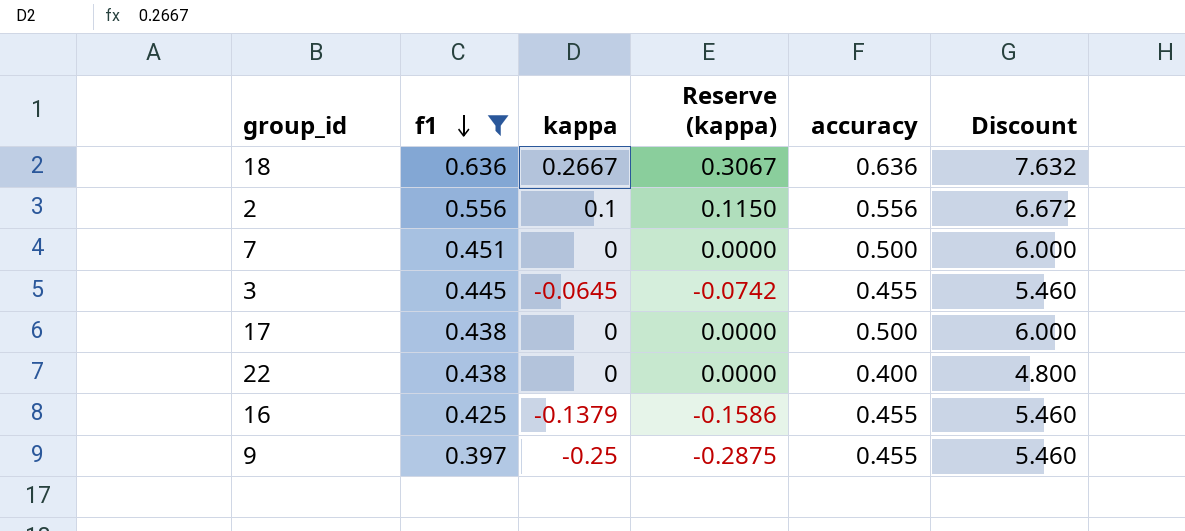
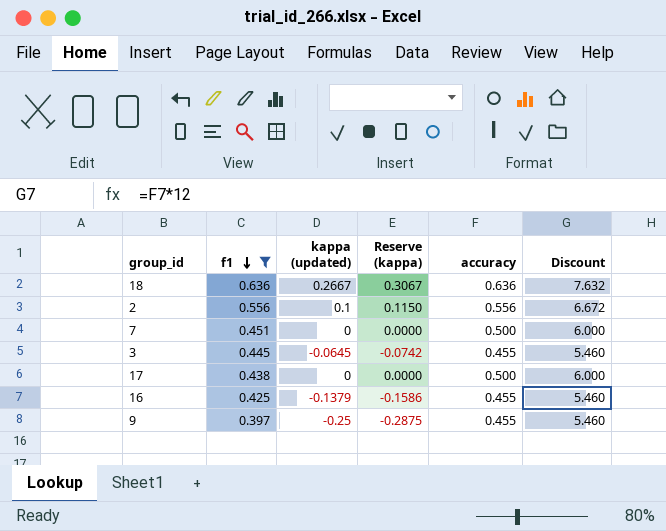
column name: kappa -> kappa (updated)
row 22: 0.438 | 0 | 0.0000 | 0.400 | 4.800 -> none

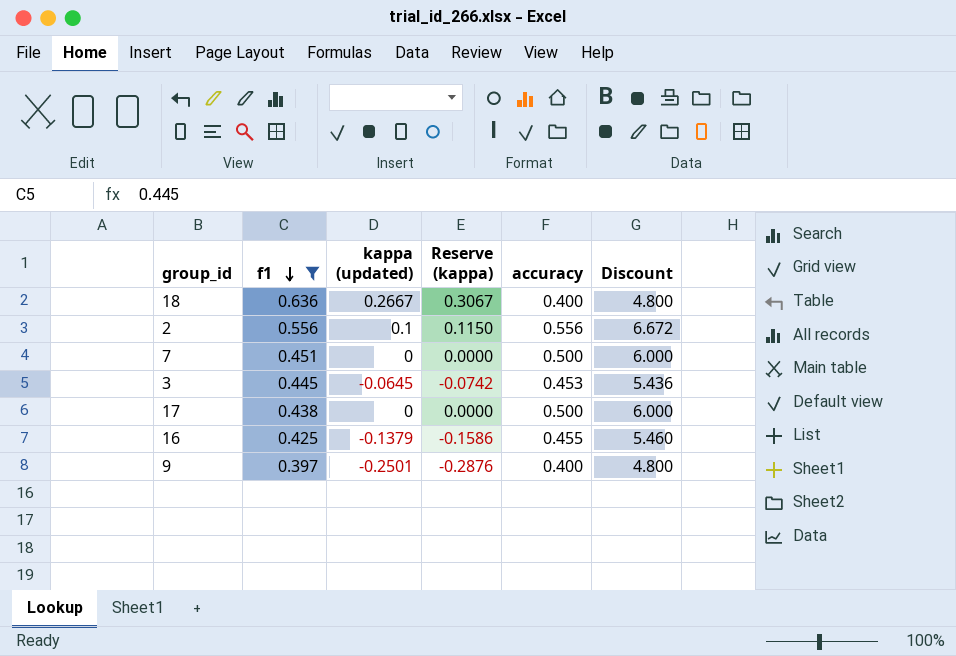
18 | accuracy: 0.636 -> 0.400
18 | Discount: 7.632 -> 4.800
3 | accuracy: 0.455 -> 0.453
3 | Discount: 5.460 -> 5.436
9 | kappa (updated): -0.25 -> -0.2501
9 | Reserve (kappa): -0.2875 -> -0.2876
9 | accuracy: 0.455 -> 0.400
9 | Discount: 5.460 -> 4.800

